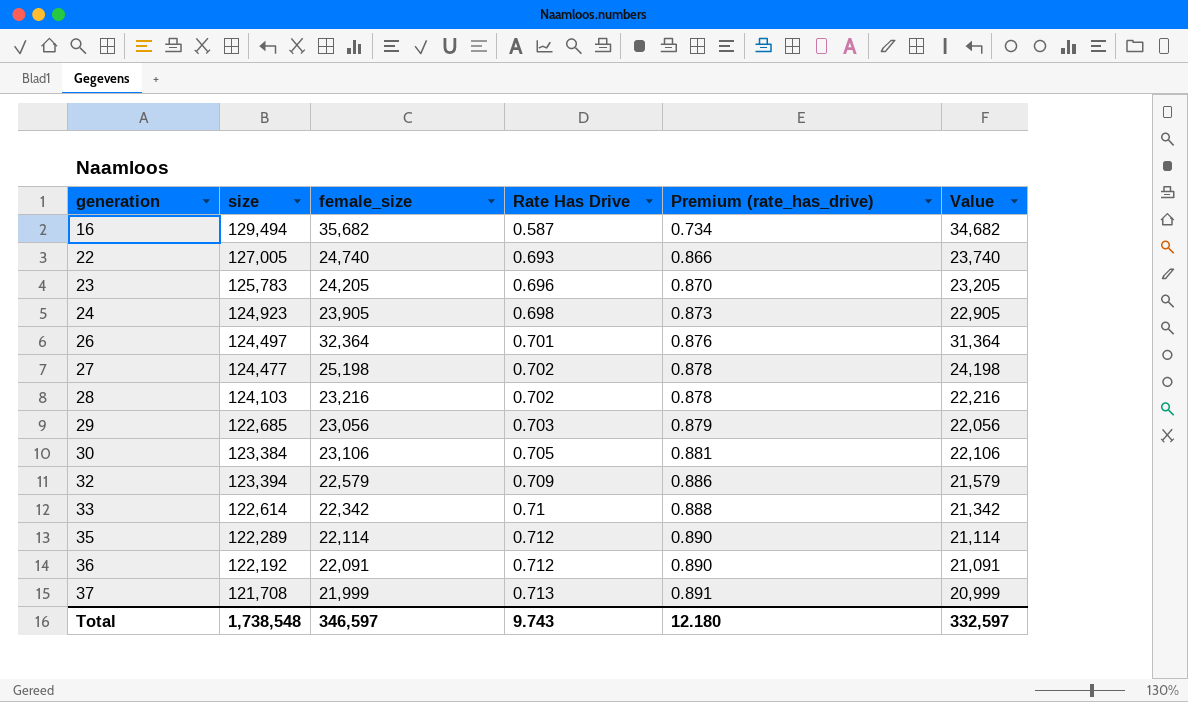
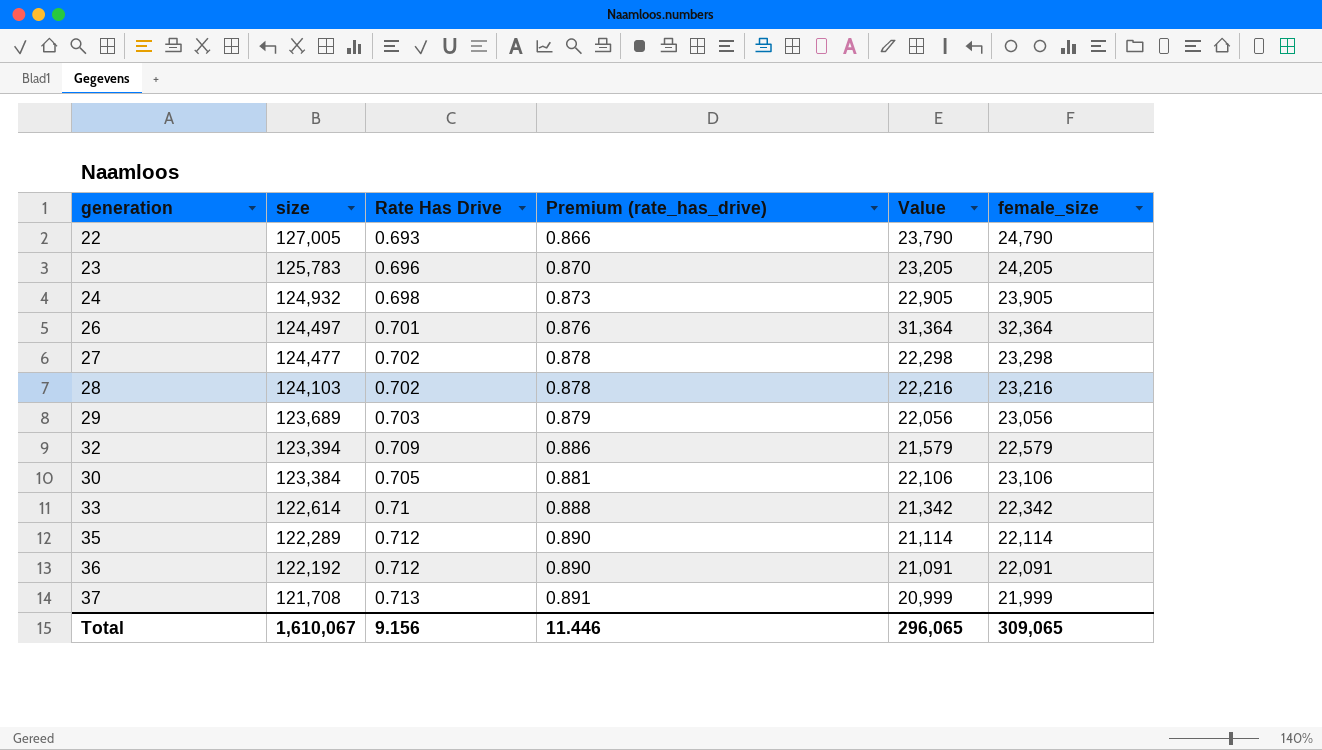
row order: generation ascending -> size descending
column female_size | position: 3 -> 6
row 16: 129,494 | 35,682 | 0.587 | 0.734 | 34,682 -> none
22 | Value: 23,740 -> 23,790
22 | female_size: 24,740 -> 24,790
24 | size: 124,923 -> 124,932
27 | Value: 24,198 -> 22,298
27 | female_size: 25,198 -> 23,298
29 | size: 122,685 -> 123,689
Total | size: 1,738,548 -> 1,610,067
Total | Rate Has Drive: 9.743 -> 9.156
Total | Premium (rate_has_drive): 12.180 -> 11.446
Total | Value: 332,597 -> 296,065
Total | female_size: 346,597 -> 309,065

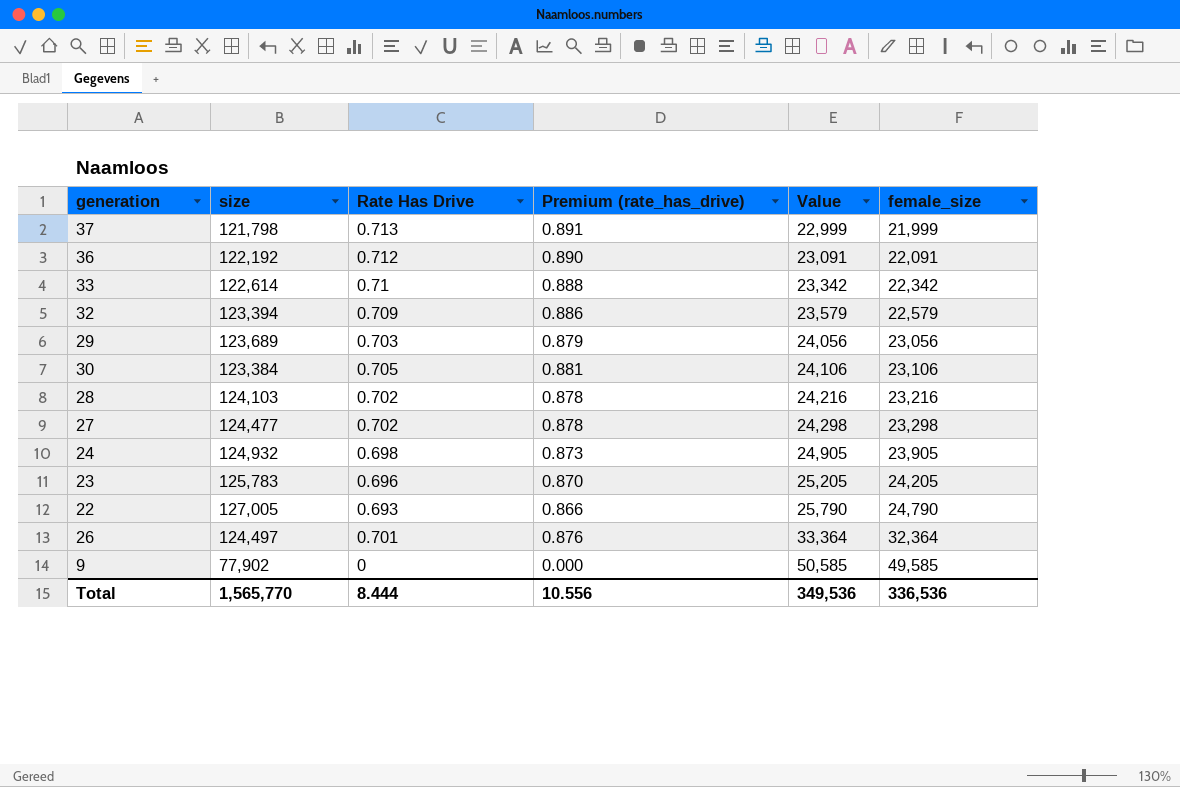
row order: size descending -> Value ascending
column Value | formula: [female_size] - 1000 -> [female_size] + 1000
row 35: 122,289 | 0.712 | 0.890 | 21,114 | 22,114 -> none
37 | size: 121,708 -> 121,798
row 9: none -> 77,902 | 0 | 0.000 | 50,585 | 49,585
Total | size: 1,610,067 -> 1,565,770
Total | Rate Has Drive: 9.156 -> 8.444
Total | Premium (rate_has_drive): 11.446 -> 10.556
Total | Value: 296,065 -> 349,536
Total | female_size: 309,065 -> 336,536

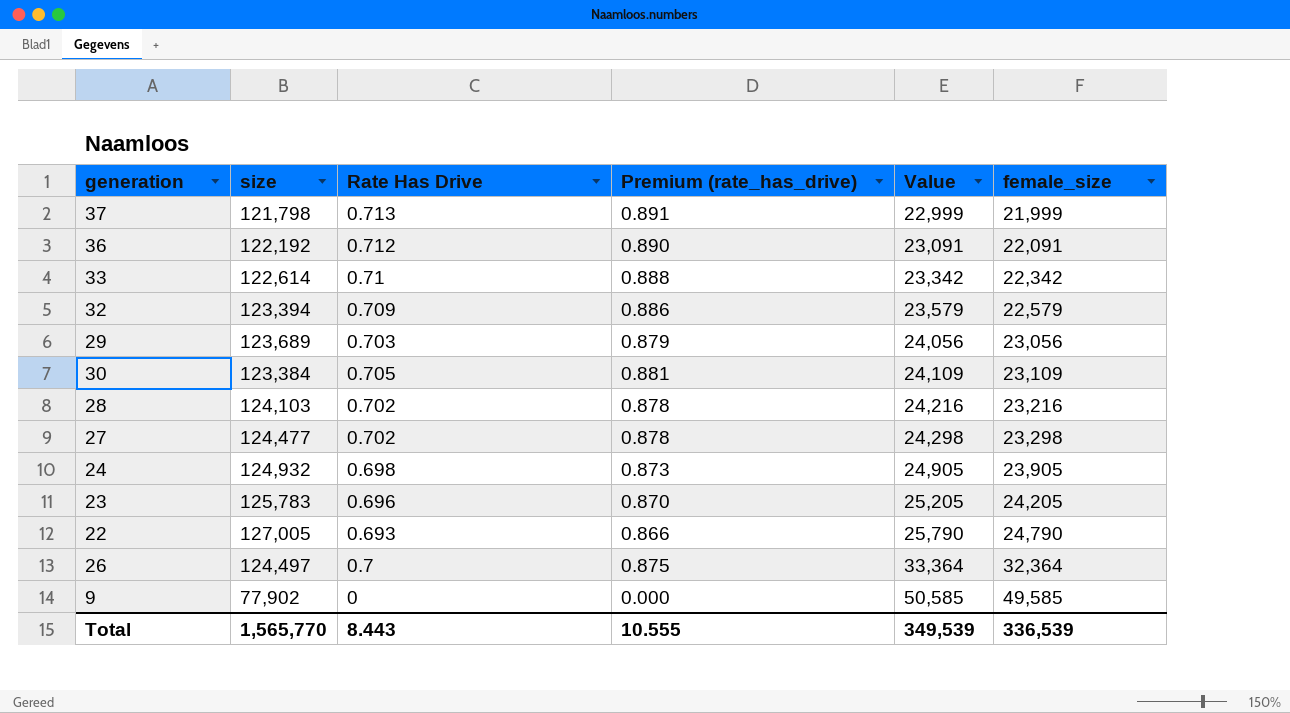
30 | Value: 24,106 -> 24,109
30 | female_size: 23,106 -> 23,109
26 | Rate Has Drive: 0.701 -> 0.7
26 | Premium (rate_has_drive): 0.876 -> 0.875
Total | Rate Has Drive: 8.444 -> 8.443
Total | Premium (rate_has_drive): 10.556 -> 10.555
Total | Value: 349,536 -> 349,539
Total | female_size: 336,536 -> 336,539

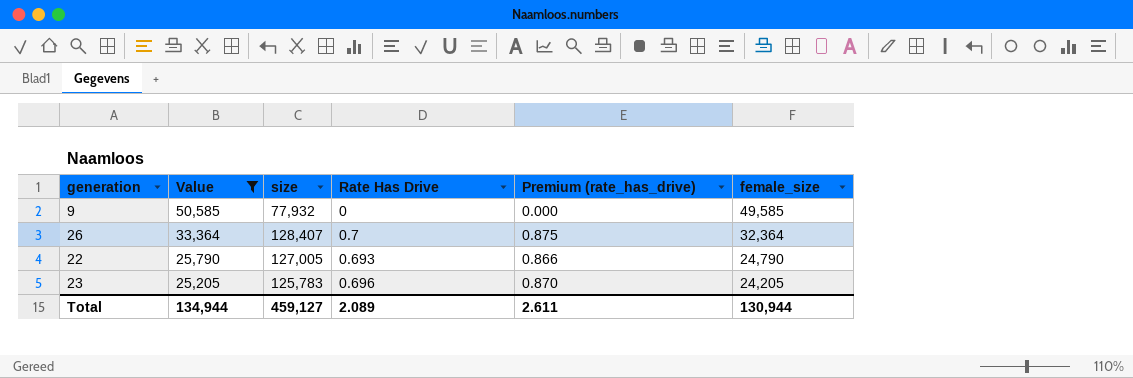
filter: none -> Value >= 25,205
row order: Value ascending -> Value descending
column Value | position: 5 -> 2
9 | size: 77,902 -> 77,932
26 | size: 124,497 -> 128,407
Total | Value: 349,539 -> 134,944
Total | size: 1,565,770 -> 459,127
Total | Rate Has Drive: 8.443 -> 2.089
Total | Premium (rate_has_drive): 10.555 -> 2.611
Total | female_size: 336,539 -> 130,944

